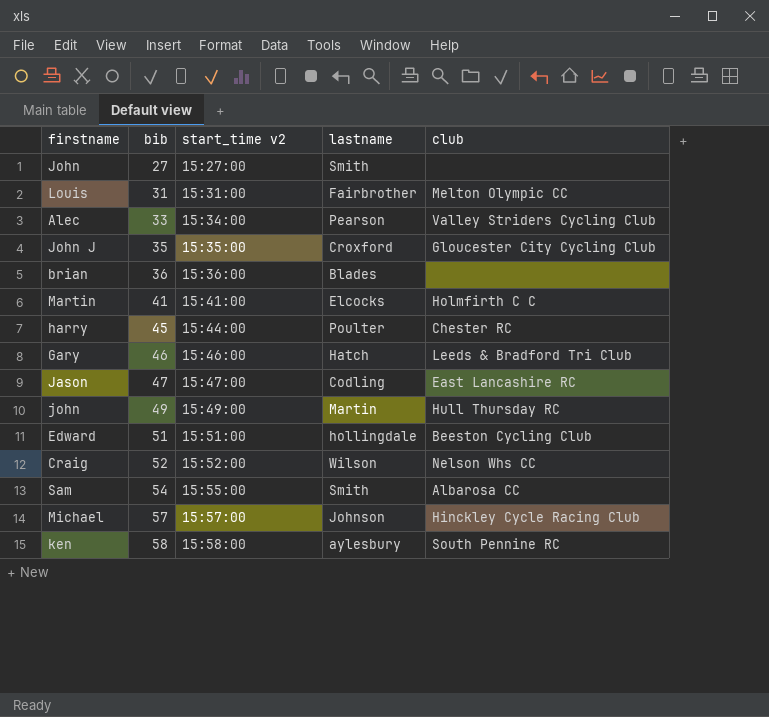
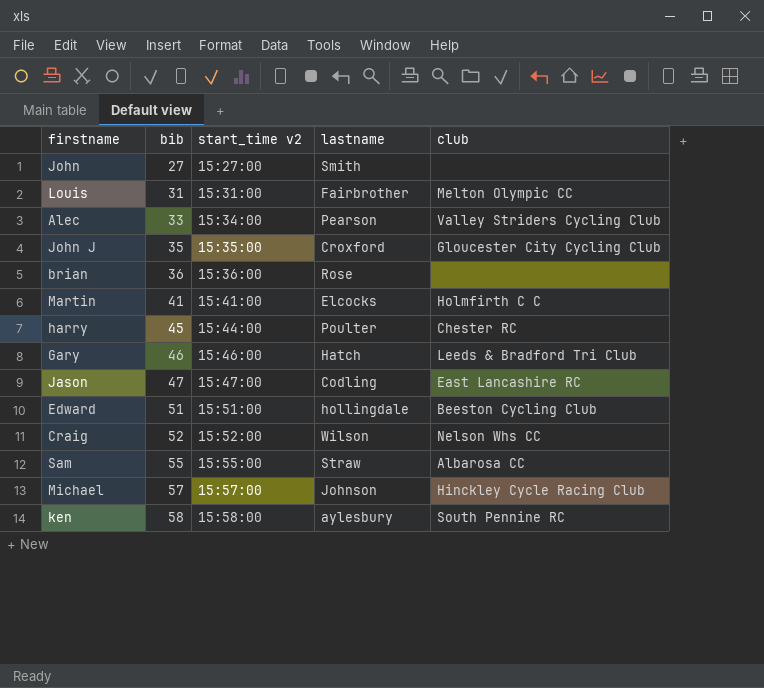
row john: 49 | 15:49:00 | Martin | Hull Thursday RC -> none
brian | lastname: Blades -> Rose
Sam | bib: 54 -> 55
Sam | lastname: Smith -> Straw

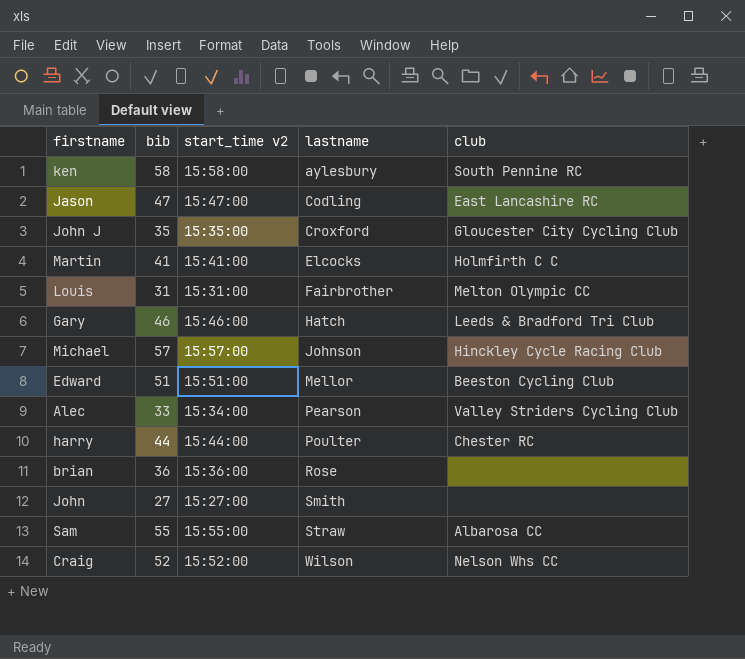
row order: bib ascending -> lastname ascending
Edward | lastname: hollingdale -> Mellor
harry | bib: 45 -> 44

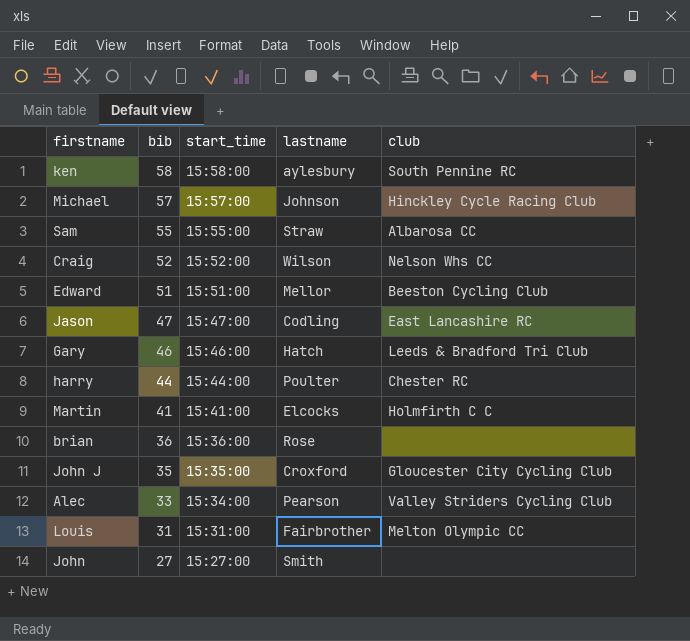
row order: lastname ascending -> bib descending
column name: start_time v2 -> start_time

